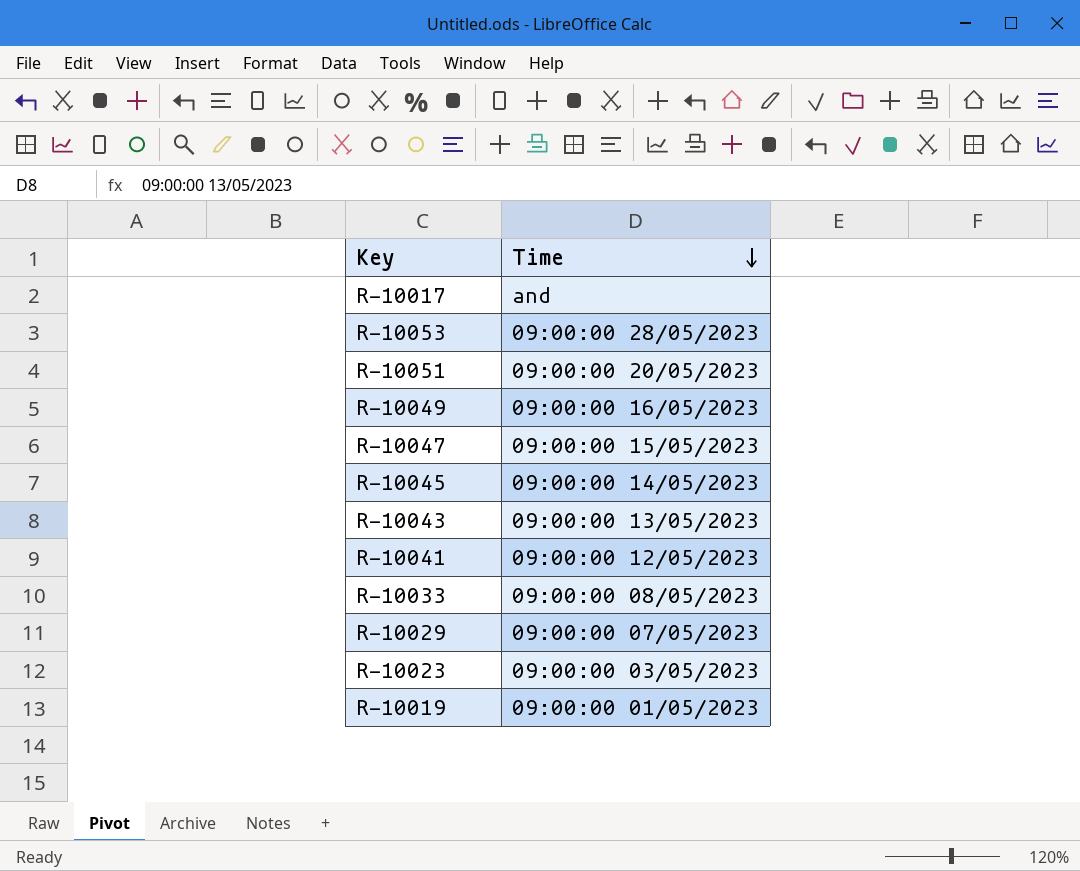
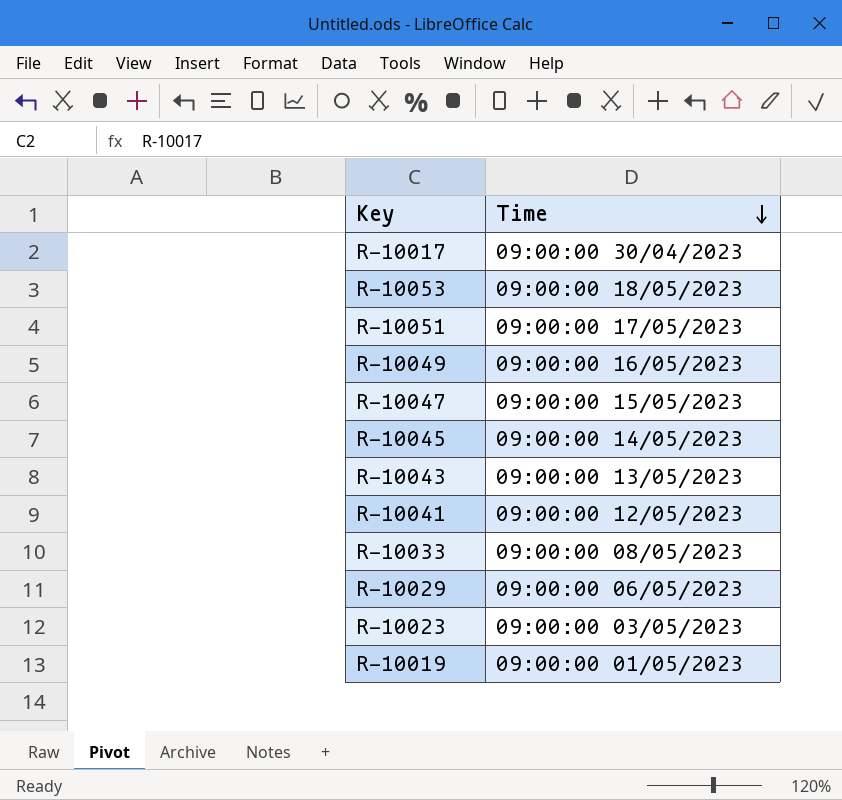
R-10017 | Time: and -> 09:00:00 30/04/2023
R-10053 | Time: 09:00:00 28/05/2023 -> 09:00:00 18/05/2023
R-10051 | Time: 09:00:00 20/05/2023 -> 09:00:00 17/05/2023
R-10029 | Time: 09:00:00 07/05/2023 -> 09:00:00 06/05/2023

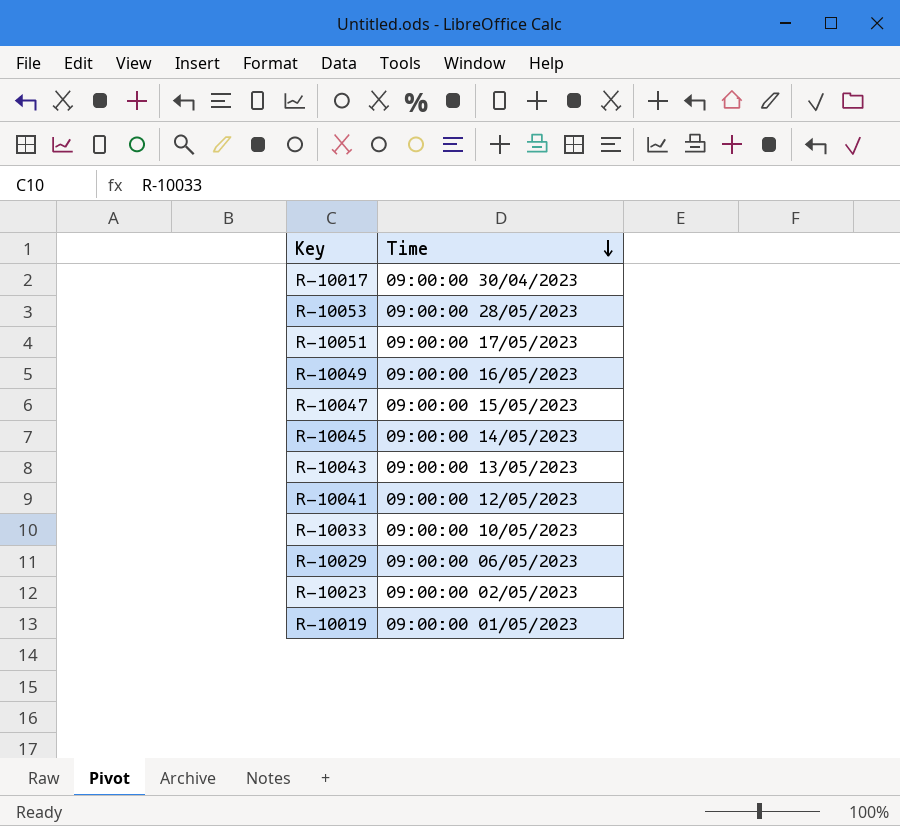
R-10053 | Time: 09:00:00 18/05/2023 -> 09:00:00 28/05/2023
R-10033 | Time: 09:00:00 08/05/2023 -> 09:00:00 10/05/2023
R-10023 | Time: 09:00:00 03/05/2023 -> 09:00:00 02/05/2023

